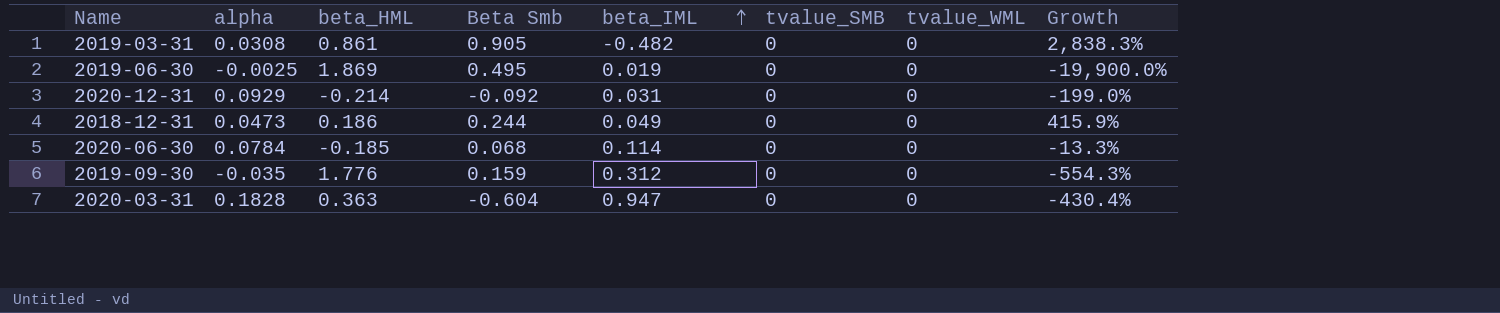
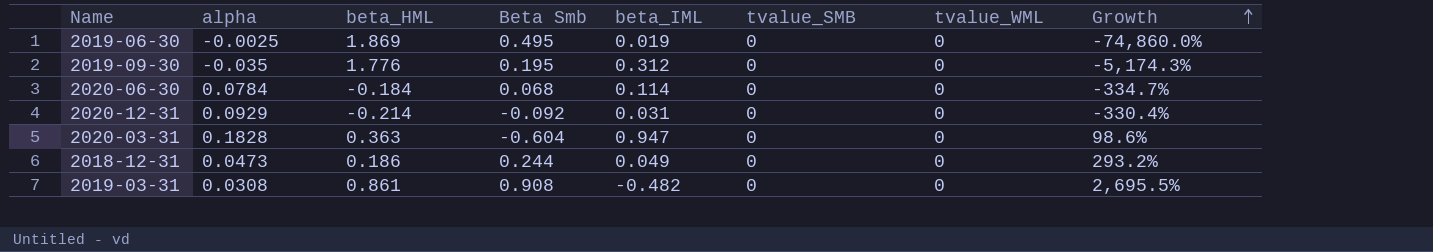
row order: beta_IML ascending -> Growth ascending
column Growth | formula: ([Beta Smb] - [alpha]) / [alpha] -> ([beta_HML] - [alpha]) / [alpha]
2019-09-30 | Beta Smb: 0.159 -> 0.195
2020-06-30 | beta_HML: -0.185 -> -0.184
2019-03-31 | Beta Smb: 0.905 -> 0.908

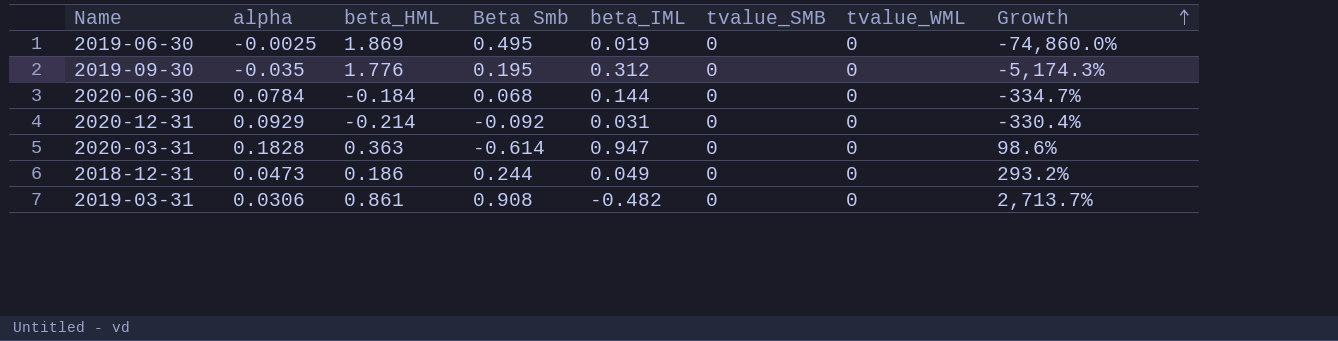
2020-06-30 | beta_IML: 0.114 -> 0.144
2020-03-31 | Beta Smb: -0.604 -> -0.614
2019-03-31 | alpha: 0.0308 -> 0.0306
2019-03-31 | Growth: 2,695.5% -> 2,713.7%

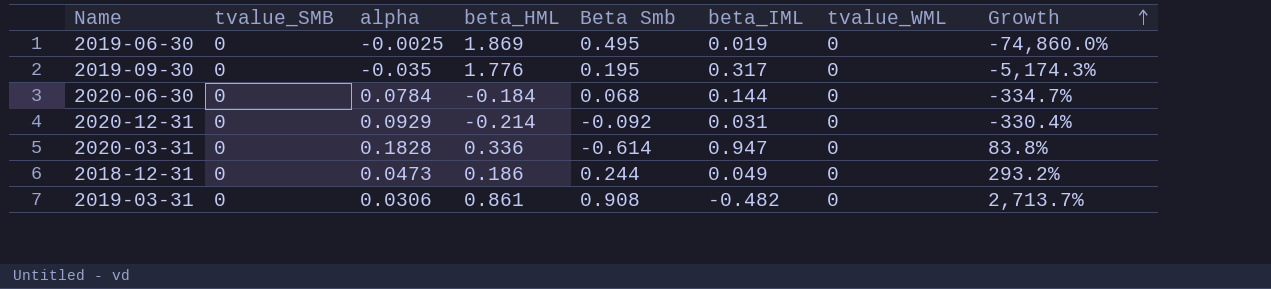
column tvalue_SMB | position: 6 -> 2
2019-09-30 | beta_IML: 0.312 -> 0.317
2020-03-31 | beta_HML: 0.363 -> 0.336
2020-03-31 | Growth: 98.6% -> 83.8%

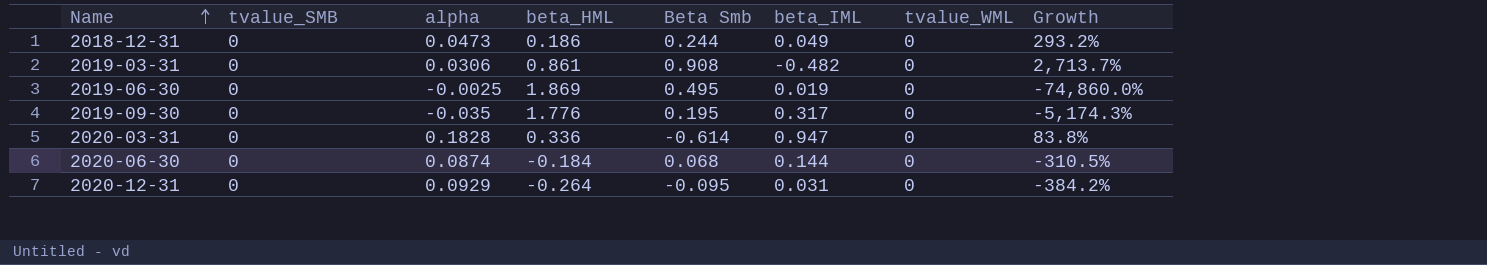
row order: Growth ascending -> Name ascending
2020-06-30 | alpha: 0.0784 -> 0.0874
2020-06-30 | Growth: -334.7% -> -310.5%
2020-12-31 | beta_HML: -0.214 -> -0.264
2020-12-31 | Beta Smb: -0.092 -> -0.095
2020-12-31 | Growth: -330.4% -> -384.2%

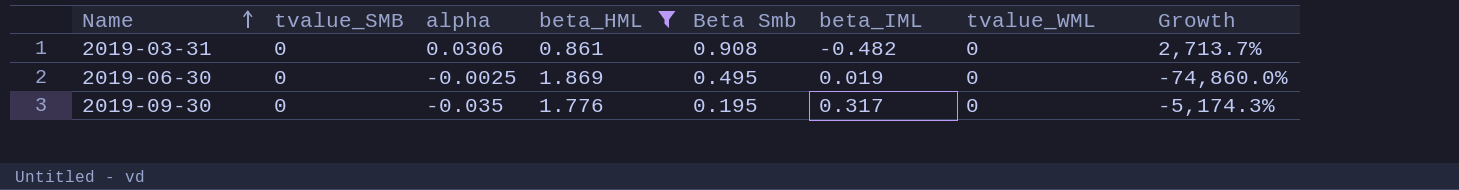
filter: none -> beta_HML >= 0.861

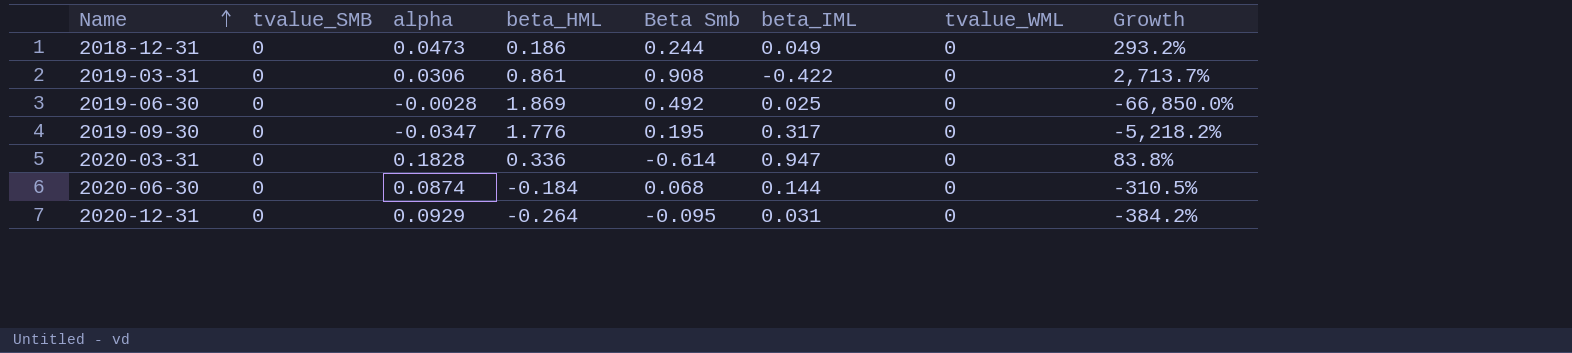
filter: beta_HML >= 0.861 -> none
2019-03-31 | beta_IML: -0.482 -> -0.422
2019-06-30 | alpha: -0.0025 -> -0.0028
2019-06-30 | Beta Smb: 0.495 -> 0.492
2019-06-30 | beta_IML: 0.019 -> 0.025
2019-06-30 | Growth: -74,860.0% -> -66,850.0%
2019-09-30 | alpha: -0.035 -> -0.0347
2019-09-30 | Growth: -5,174.3% -> -5,218.2%

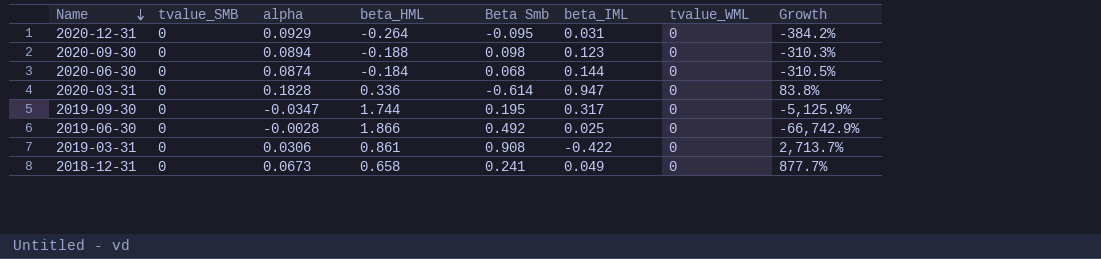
row order: Name ascending -> Name descending
row 2020-09-30: none -> 0 | 0.0894 | -0.188 | 0.098 | 0.123 | 0 | -310.3%
2019-09-30 | beta_HML: 1.776 -> 1.744
2019-09-30 | Growth: -5,218.2% -> -5,125.9%
2019-06-30 | beta_HML: 1.869 -> 1.866
2019-06-30 | Growth: -66,850.0% -> -66,742.9%
2018-12-31 | alpha: 0.0473 -> 0.0673
2018-12-31 | beta_HML: 0.186 -> 0.658
2018-12-31 | Beta Smb: 0.244 -> 0.241
2018-12-31 | Growth: 293.2% -> 877.7%

